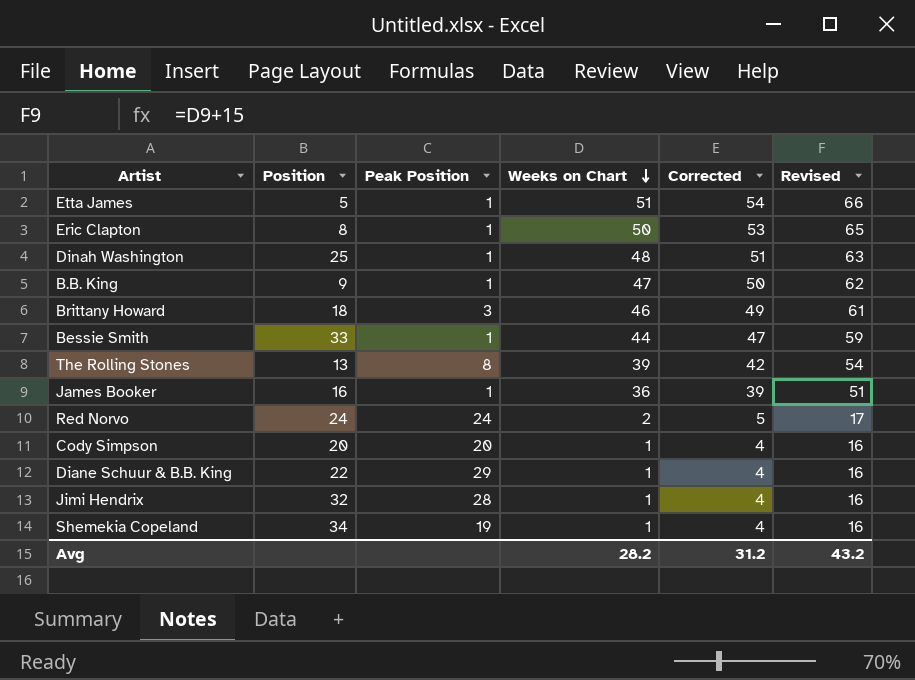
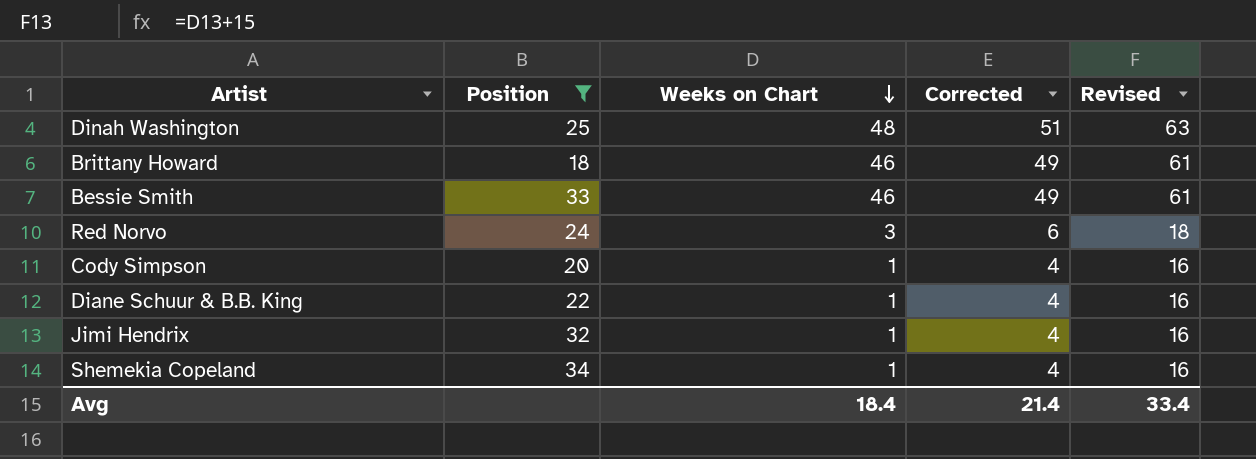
filter: none -> Position >= 18
column Peak Position | position: 3 -> none
Bessie Smith | Weeks on Chart: 44 -> 46
Bessie Smith | Corrected: 47 -> 49
Bessie Smith | Revised: 59 -> 61
Red Norvo | Weeks on Chart: 2 -> 3
Red Norvo | Corrected: 5 -> 6
Red Norvo | Revised: 17 -> 18
Avg | Weeks on Chart: 28.2 -> 18.4
Avg | Corrected: 31.2 -> 21.4
Avg | Revised: 43.2 -> 33.4

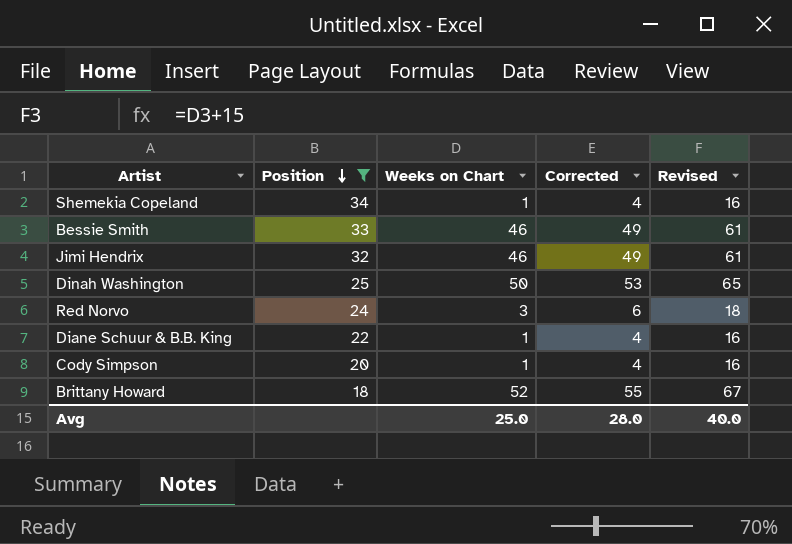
row order: Weeks on Chart descending -> Position descending
Jimi Hendrix | Weeks on Chart: 1 -> 46
Jimi Hendrix | Corrected: 4 -> 49
Jimi Hendrix | Revised: 16 -> 61
Dinah Washington | Weeks on Chart: 48 -> 50
Dinah Washington | Corrected: 51 -> 53
Dinah Washington | Revised: 63 -> 65
Brittany Howard | Weeks on Chart: 46 -> 52
Brittany Howard | Corrected: 49 -> 55
Brittany Howard | Revised: 61 -> 67
Avg | Weeks on Chart: 18.4 -> 25.0
Avg | Corrected: 21.4 -> 28.0
Avg | Revised: 33.4 -> 40.0

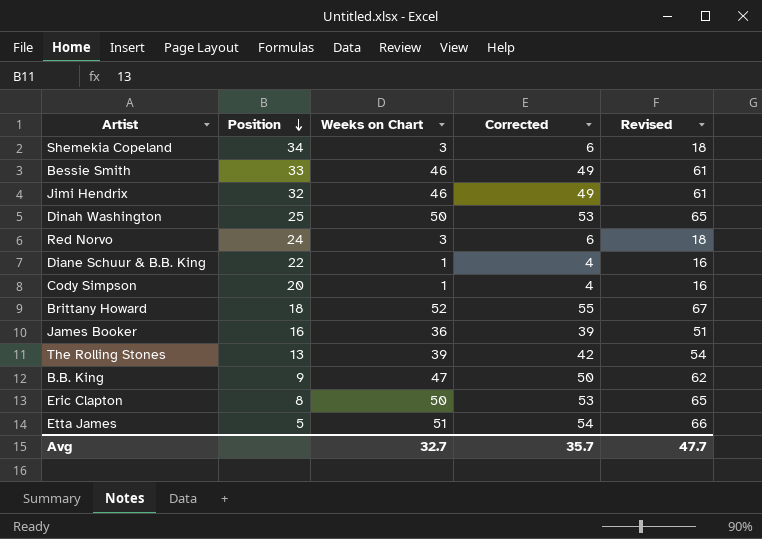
filter: Position >= 18 -> none
Shemekia Copeland | Weeks on Chart: 1 -> 3
Shemekia Copeland | Corrected: 4 -> 6
Shemekia Copeland | Revised: 16 -> 18
Avg | Weeks on Chart: 25.0 -> 32.7
Avg | Corrected: 28.0 -> 35.7
Avg | Revised: 40.0 -> 47.7

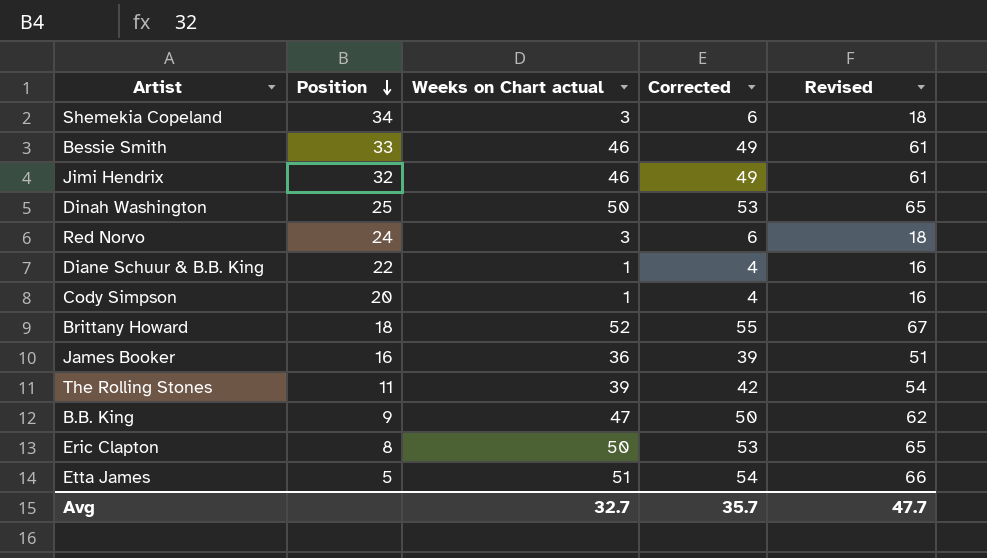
column name: Weeks on Chart -> Weeks on Chart actual
The Rolling Stones | Position: 13 -> 11

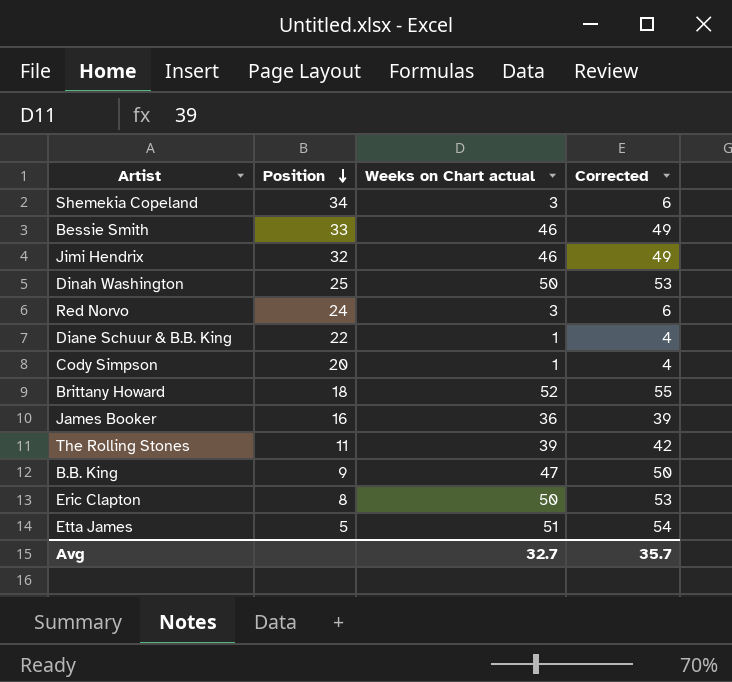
column Revised | formula: [Weeks on Chart actual] + 15 -> none

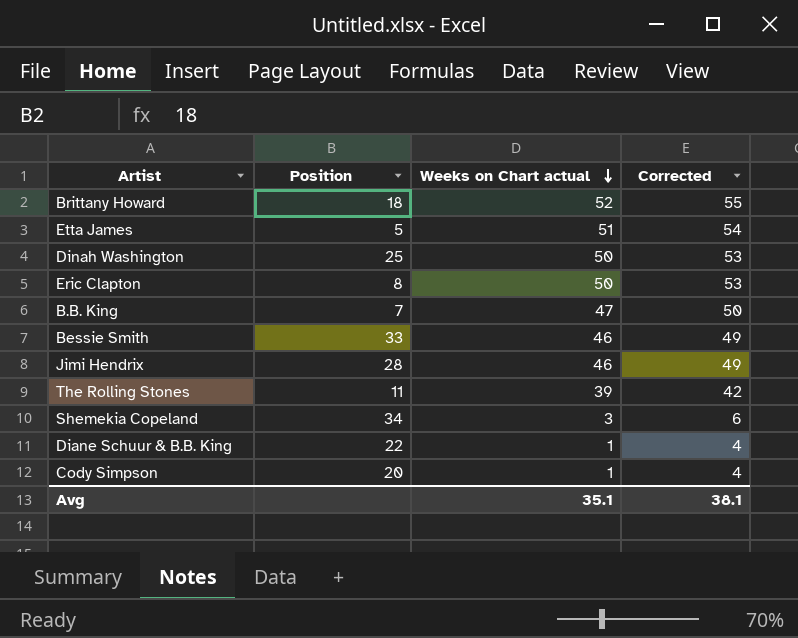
row order: Position descending -> Weeks on Chart actual descending
row Red Norvo: 24 | 3 | 6 -> none
row James Booker: 16 | 36 | 39 -> none
B.B. King | Position: 9 -> 7
Jimi Hendrix | Position: 32 -> 28
Avg | Weeks on Chart actual: 32.7 -> 35.1
Avg | Corrected: 35.7 -> 38.1

